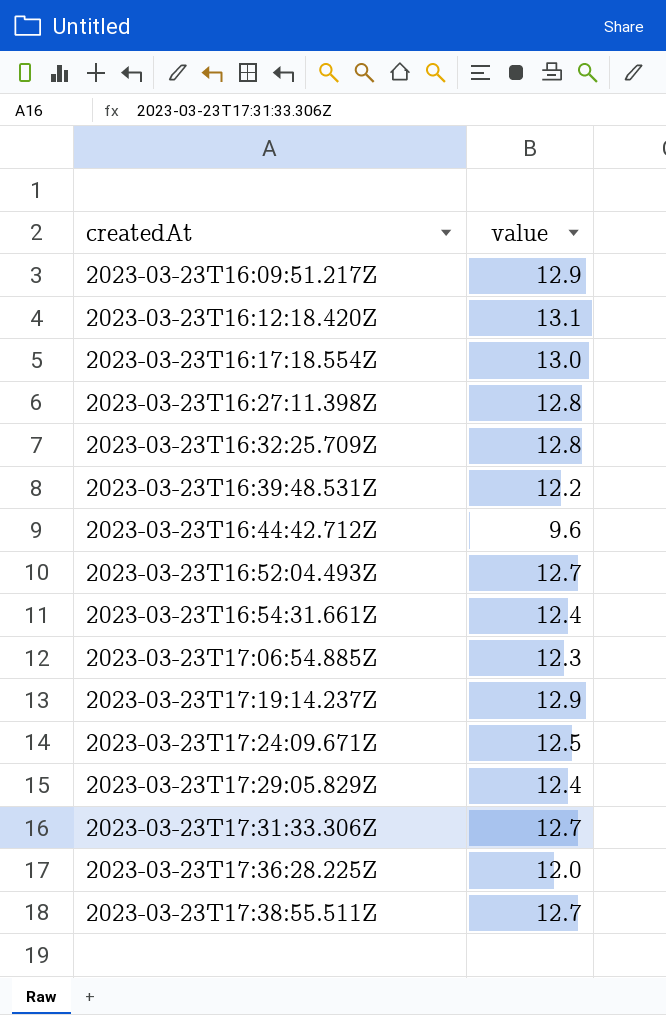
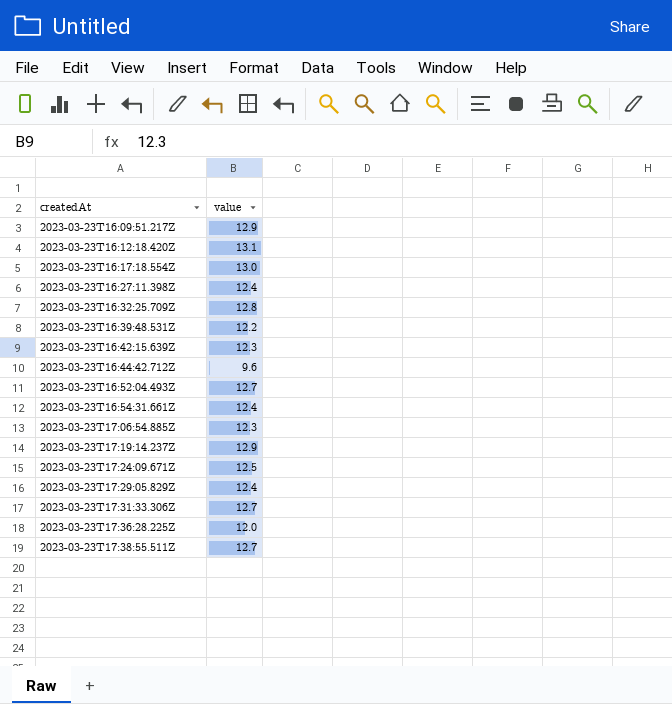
2023-03-23T16:27:11.398Z | value: 12.8 -> 12.4
row 2023-03-23T16:42:15.639Z: none -> 12.3

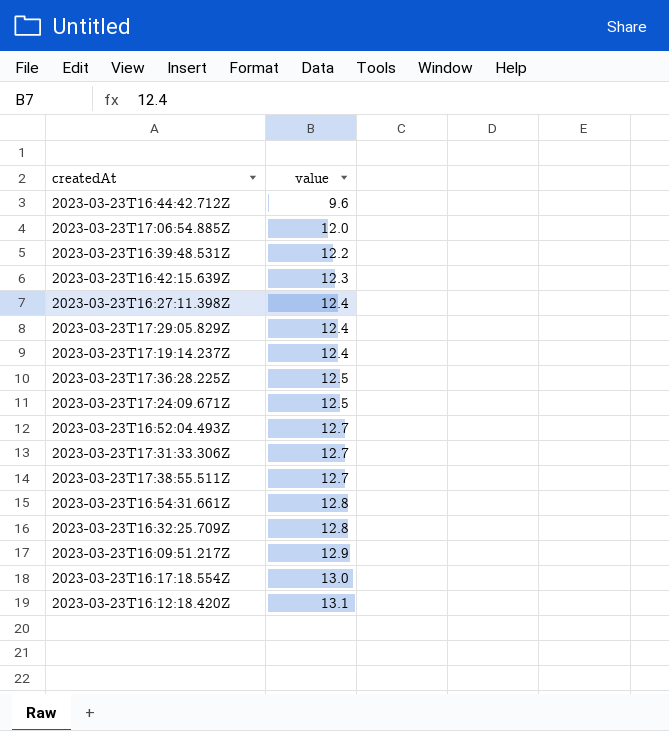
row order: createdAt ascending -> value ascending
2023-03-23T17:06:54.885Z | value: 12.3 -> 12.0
2023-03-23T17:19:14.237Z | value: 12.9 -> 12.4
2023-03-23T17:36:28.225Z | value: 12.0 -> 12.5
2023-03-23T16:54:31.661Z | value: 12.4 -> 12.8

